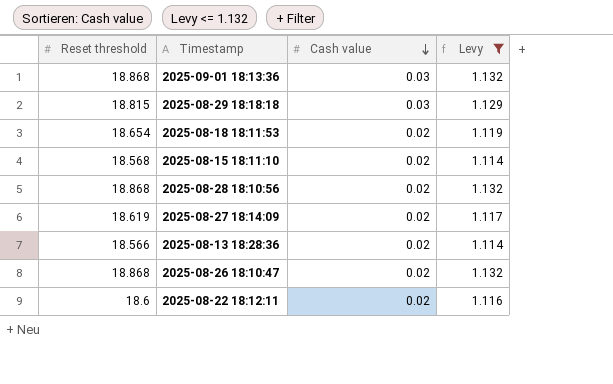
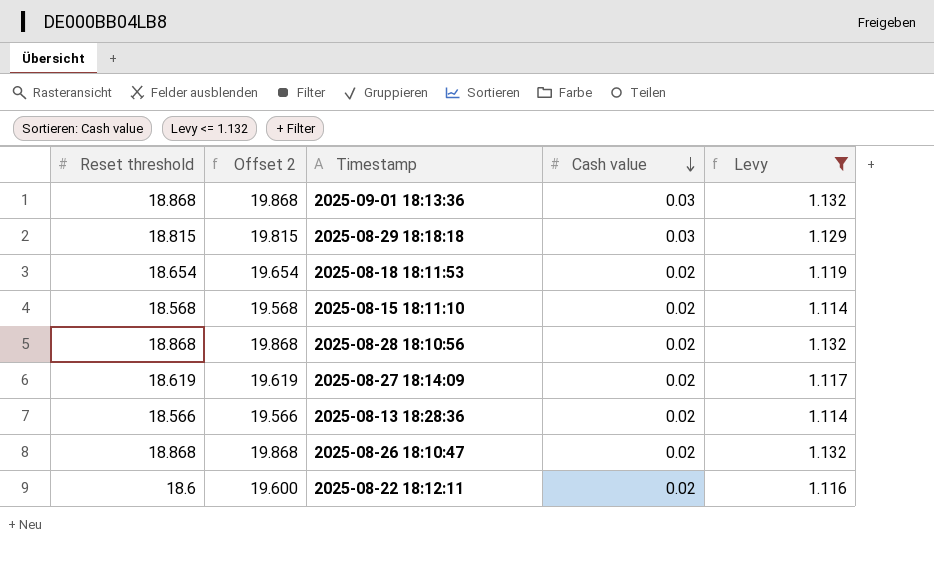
column Offset 2 | formula: none -> [Reset threshold] + 1

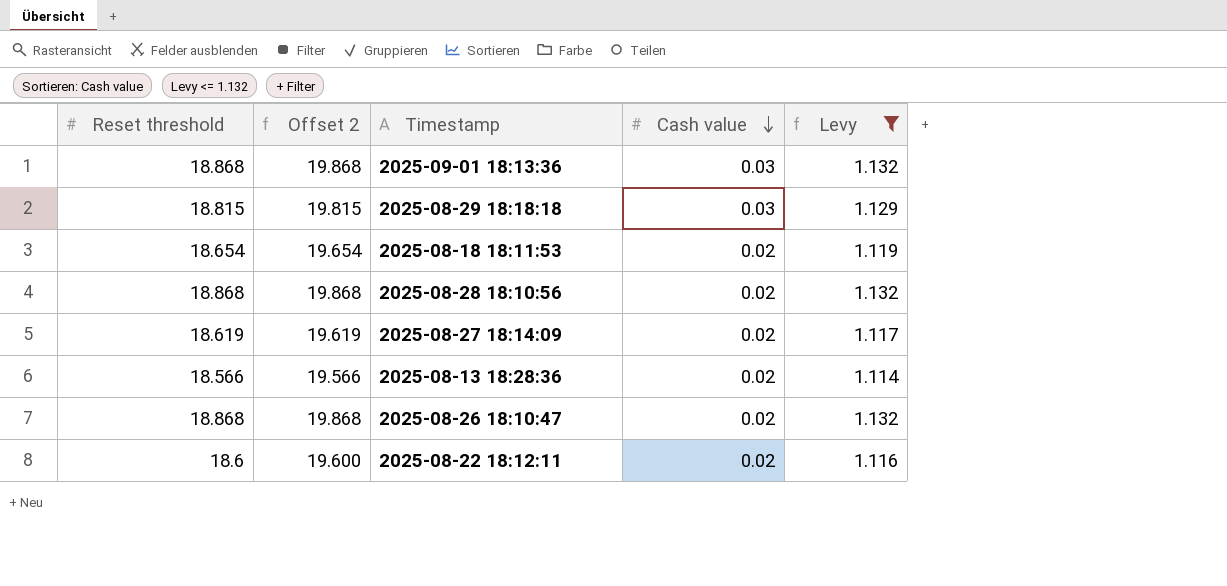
row 2025-08-15 18:11:10: 18.568 | 19.568 | 0.02 | 1.114 -> none

